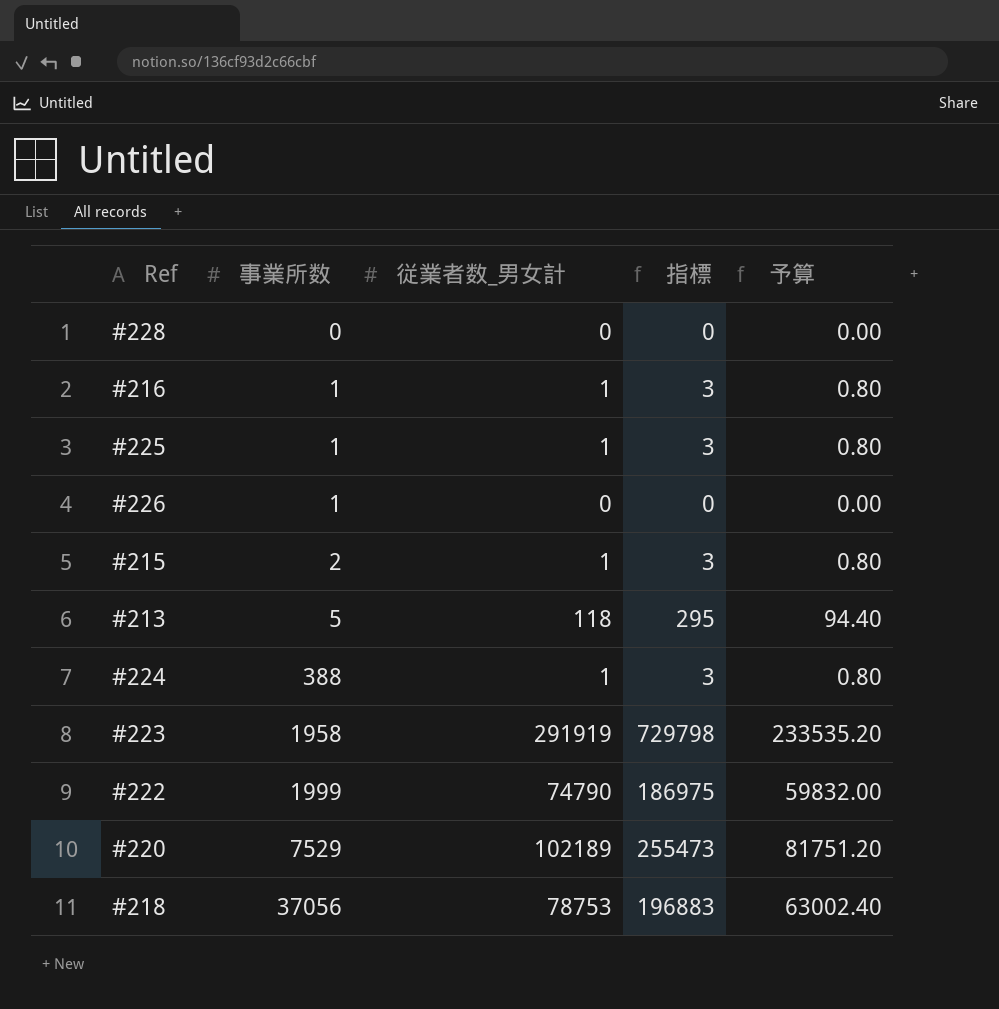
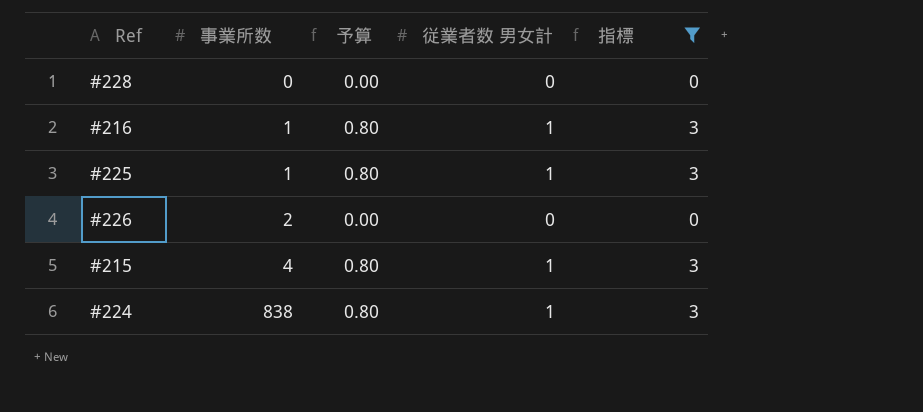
filter: none -> 指標 <= 3
column 予算 | position: 5 -> 3
column name: 従業者数_男女計 -> 従業者数 男女計
#226 | 事業所数: 1 -> 2
#215 | 事業所数: 2 -> 4
#224 | 事業所数: 388 -> 838

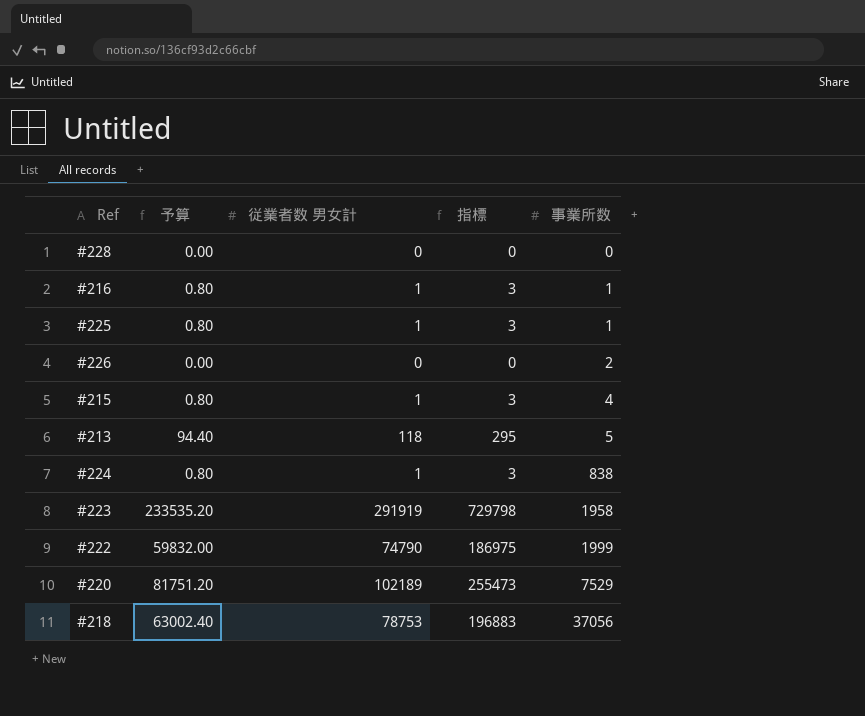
filter: 指標 <= 3 -> none
column 事業所数 | position: 2 -> 5

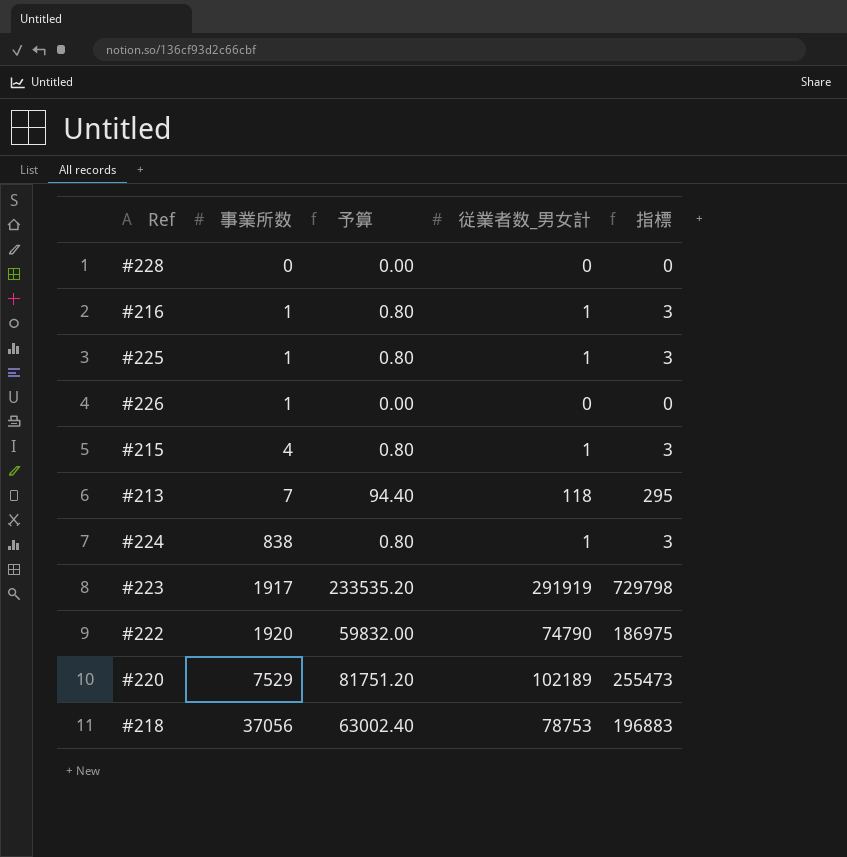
column 事業所数 | position: 5 -> 2
column name: 従業者数 男女計 -> 従業者数_男女計
#226 | 事業所数: 2 -> 1
#213 | 事業所数: 5 -> 7
#223 | 事業所数: 1958 -> 1917
#222 | 事業所数: 1999 -> 1920

